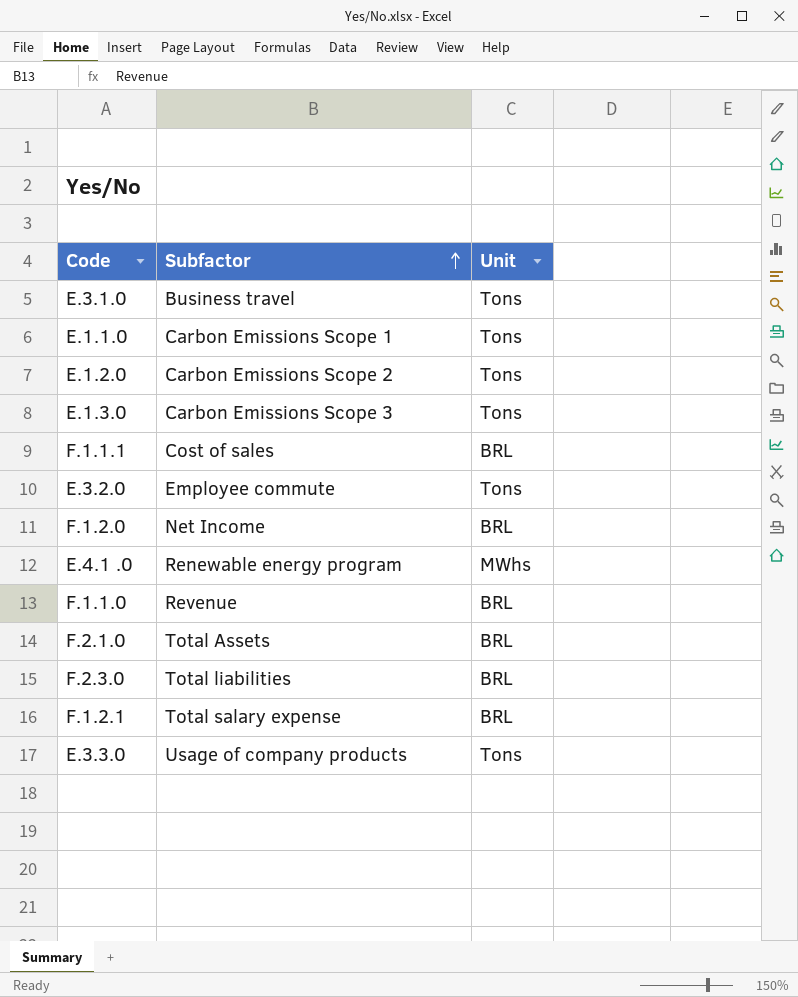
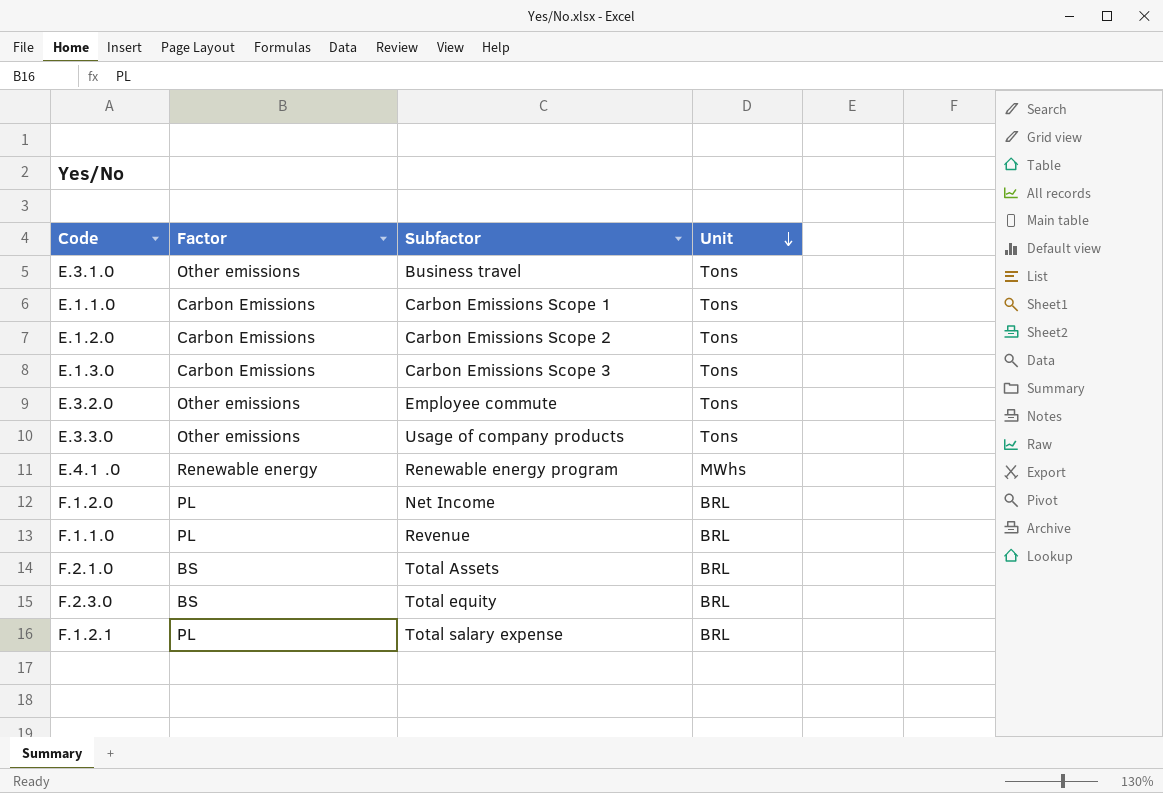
row order: Subfactor ascending -> Unit descending
column Factor | position: none -> 2
row F.1.1.1: Cost of sales | BRL -> none
F.2.3.0 | Subfactor: Total liabilities -> Total equity

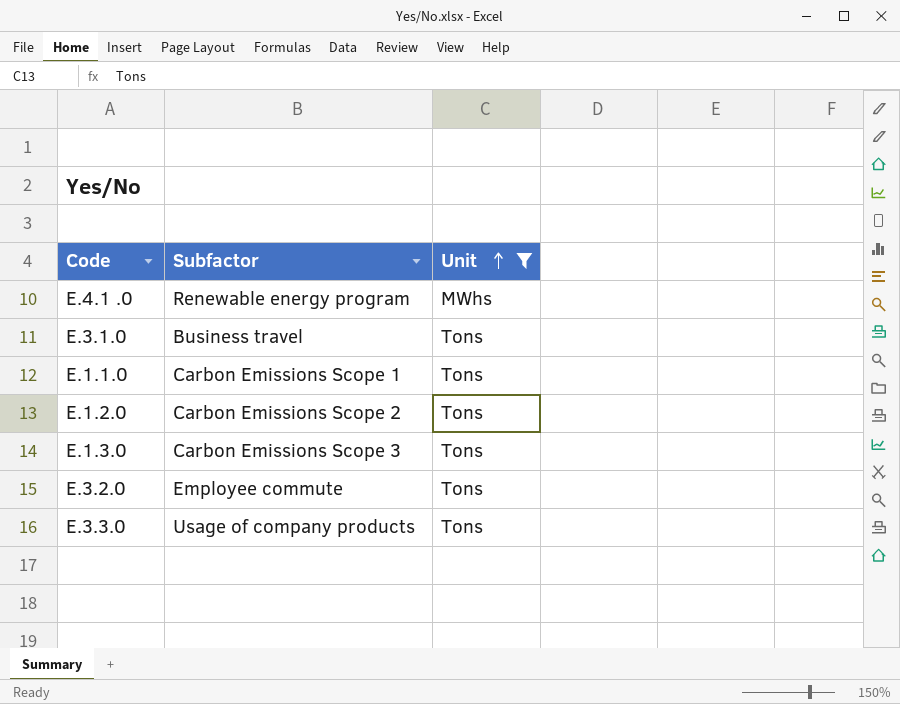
filter: none -> Unit != BRL
row order: Unit descending -> Unit ascending
column Factor | position: 2 -> none

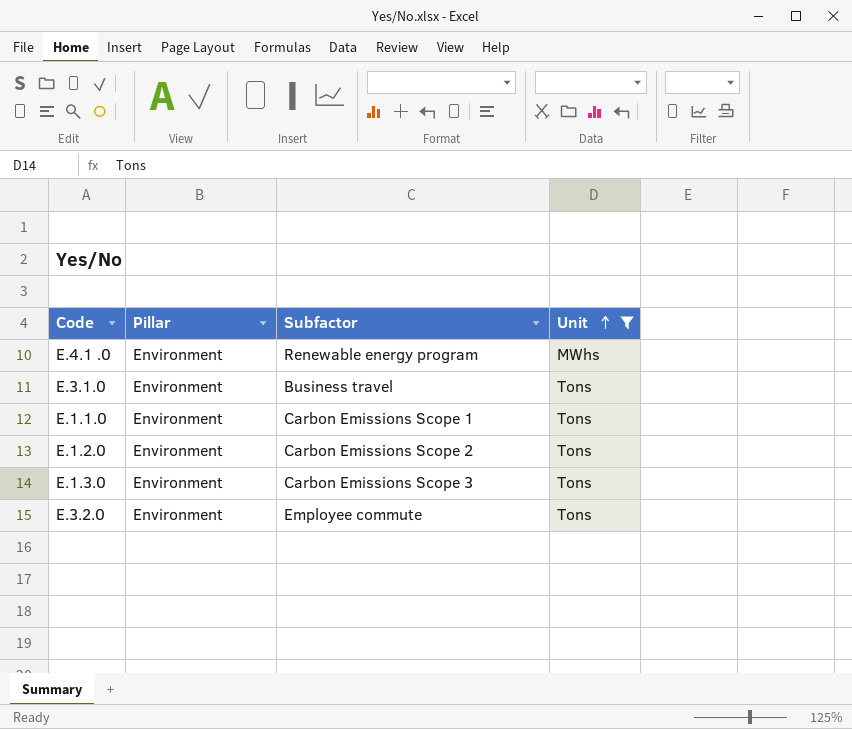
column Pillar | position: none -> 2
row E.3.3.0: Usage of company products | Tons -> none

